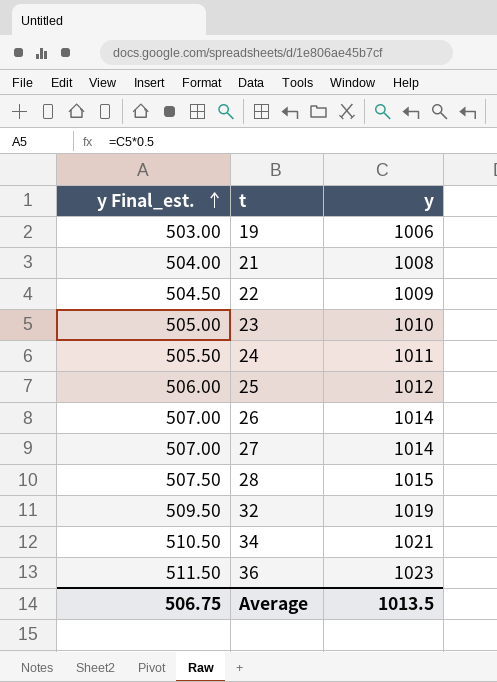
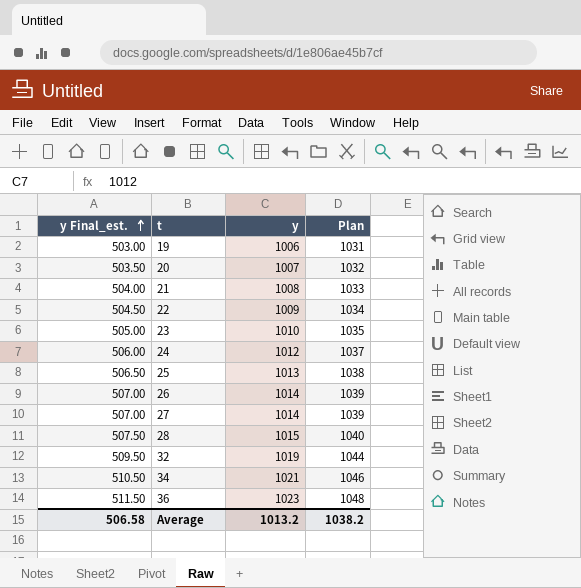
column Plan | formula: none -> [y] + 25
row 20: none -> 503.50 | 1007 | 1032
24 | y Final_est.: 505.50 -> 506.00
24 | y: 1011 -> 1012
25 | y Final_est.: 506.00 -> 506.50
25 | y: 1012 -> 1013
Average | y Final_est.: 506.75 -> 506.58
Average | y: 1013.5 -> 1013.2

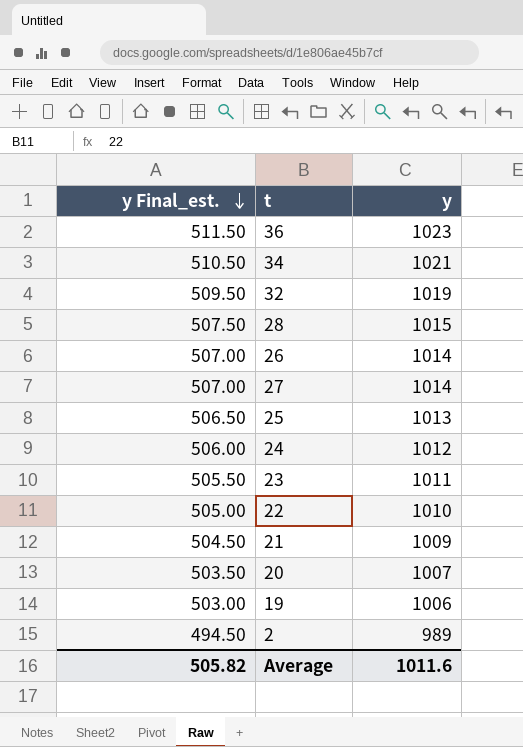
row order: y Final_est. ascending -> y Final_est. descending
column Plan | formula: [y] + 25 -> none
23 | y Final_est.: 505.00 -> 505.50
23 | y: 1010 -> 1011
22 | y Final_est.: 504.50 -> 505.00
22 | y: 1009 -> 1010
21 | y Final_est.: 504.00 -> 504.50
21 | y: 1008 -> 1009
row 2: none -> 494.50 | 989
Average | y Final_est.: 506.58 -> 505.82
Average | y: 1013.2 -> 1011.6

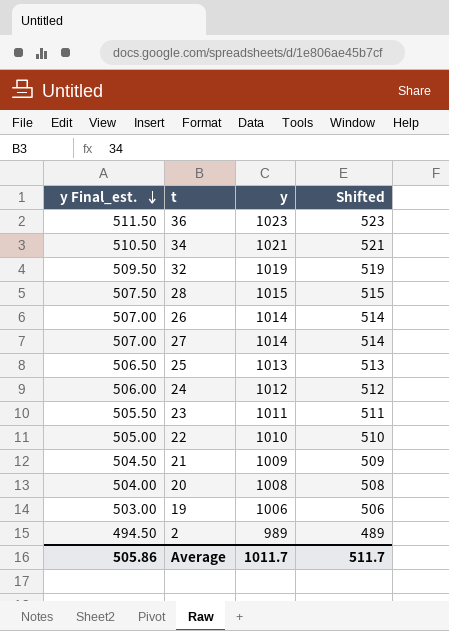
column Shifted | formula: none -> [y] - 500
20 | y Final_est.: 503.50 -> 504.00
20 | y: 1007 -> 1008
Average | y Final_est.: 505.82 -> 505.86
Average | y: 1011.6 -> 1011.7

